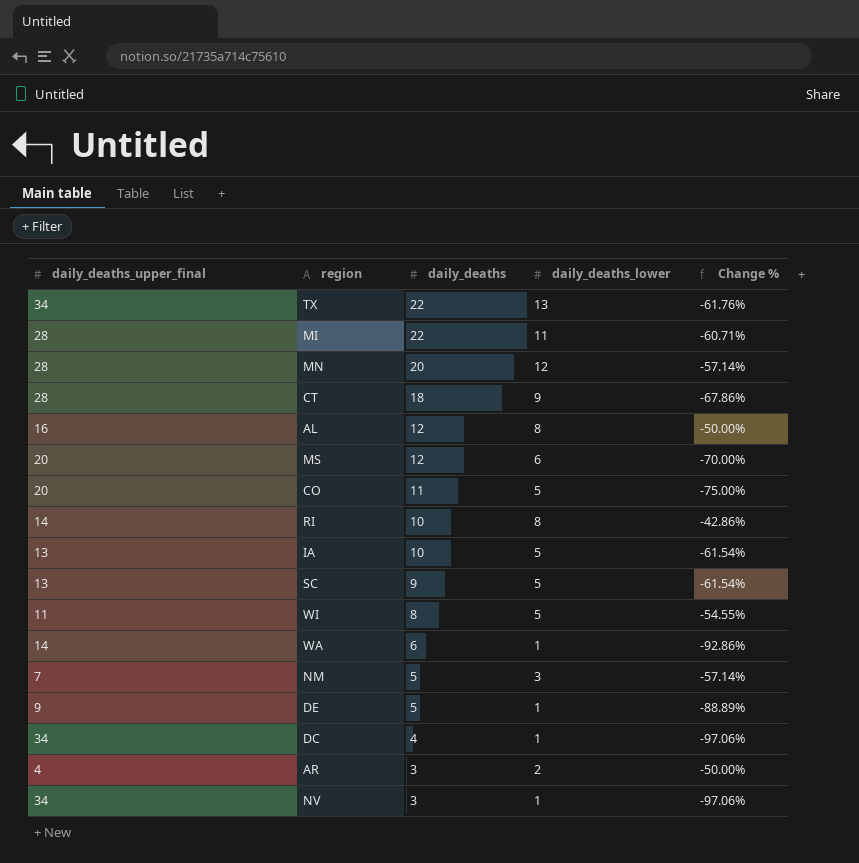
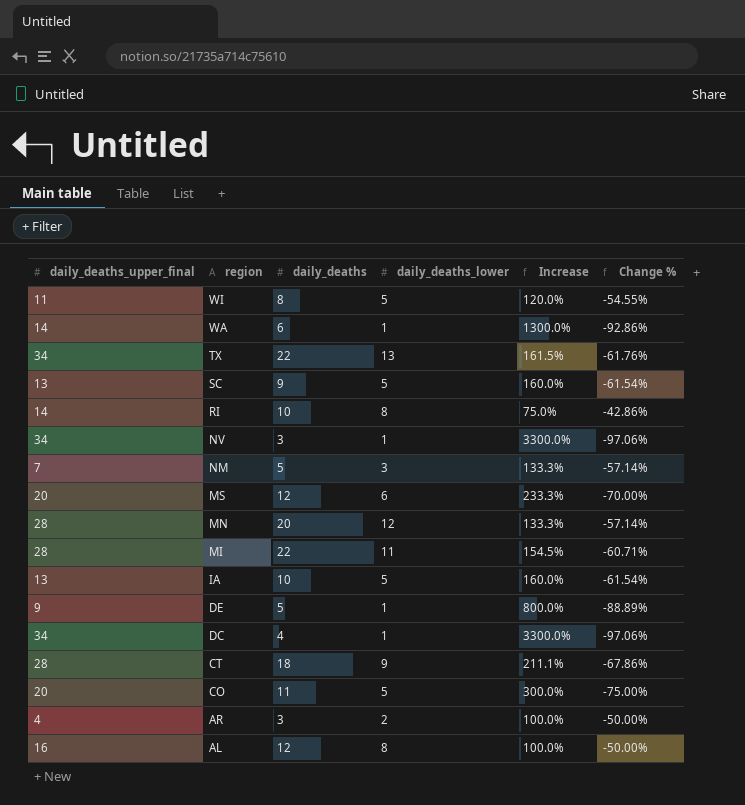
row order: daily_deaths descending -> region descending
column Increase | formula: none -> ([daily_deaths_upper_final] - [daily_deaths_lower]) / [daily_deaths_lower]

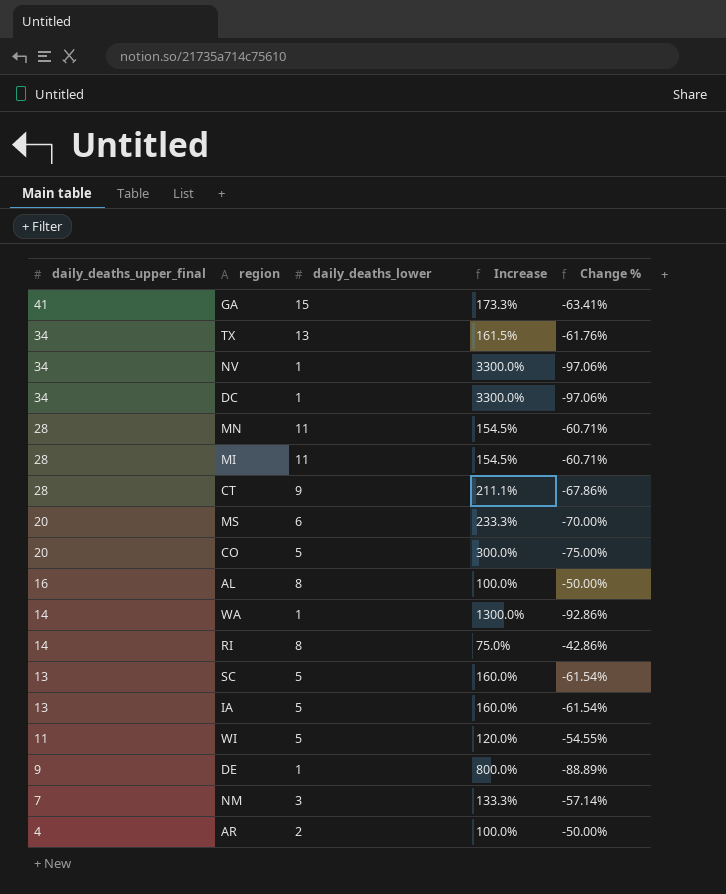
row order: region descending -> daily_deaths_upper_final descending
column daily_deaths | position: 3 -> none
row GA: none -> 41 | 15 | 173.3% | -63.41%
MN | daily_deaths_lower: 12 -> 11
MN | Increase: 133.3% -> 154.5%
MN | Change %: -57.14% -> -60.71%

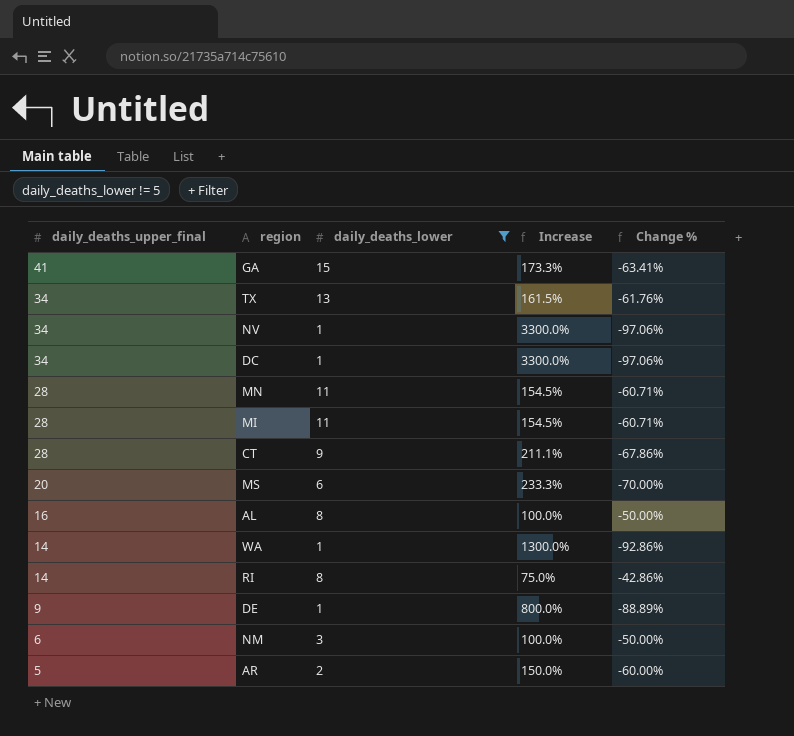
filter: none -> daily_deaths_lower != 5
NM | daily_deaths_upper_final: 7 -> 6
NM | Increase: 133.3% -> 100.0%
NM | Change %: -57.14% -> -50.00%
AR | daily_deaths_upper_final: 4 -> 5
AR | Increase: 100.0% -> 150.0%
AR | Change %: -50.00% -> -60.00%

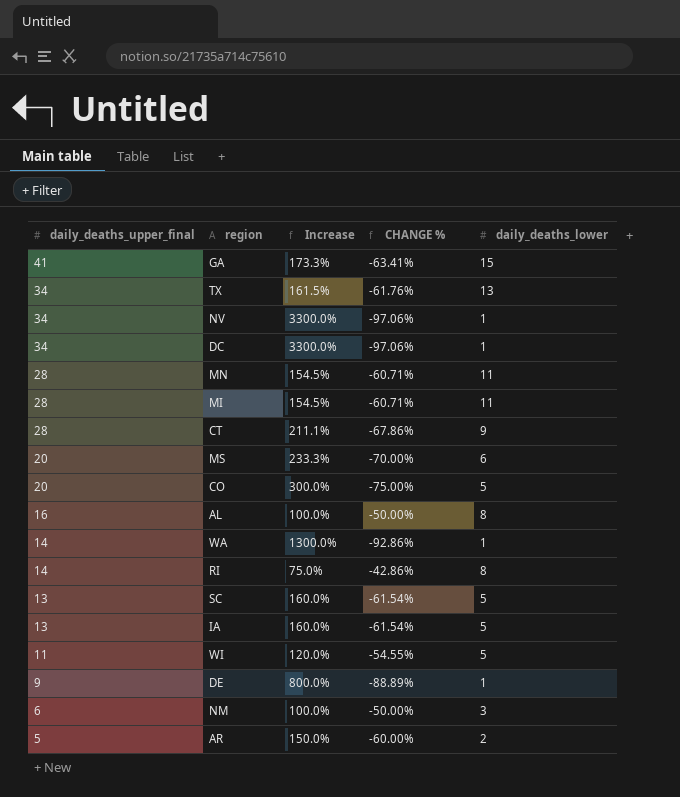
filter: daily_deaths_lower != 5 -> none
column name: Change % -> CHANGE %
column daily_deaths_lower | position: 3 -> 5

